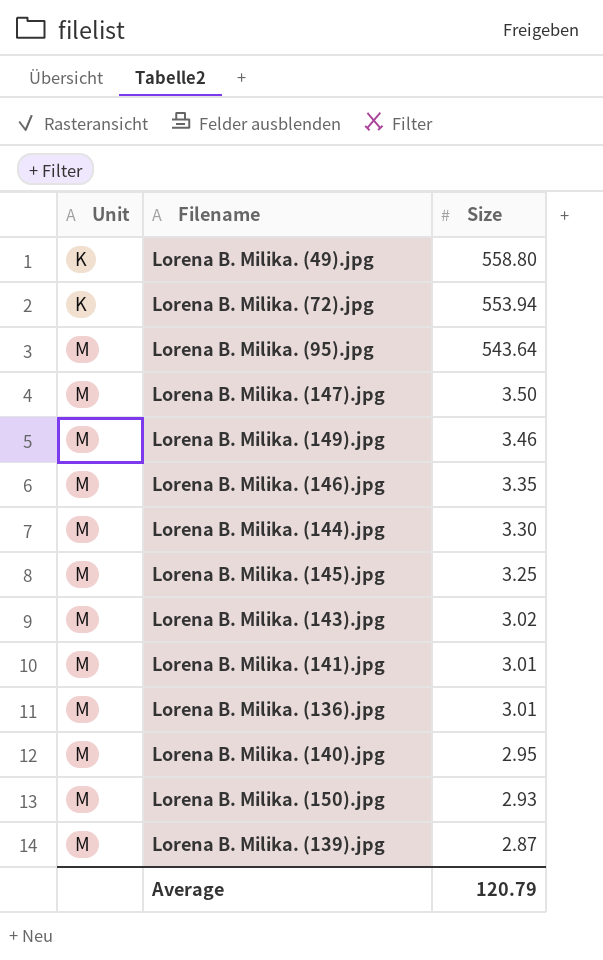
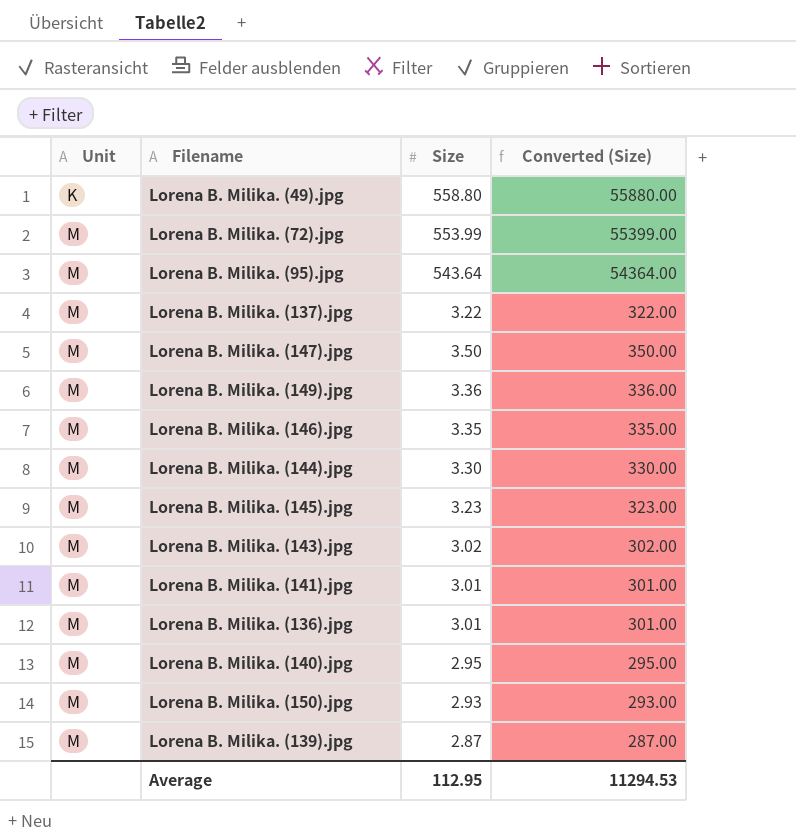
column Converted (Size) | formula: none -> [Size] * 100
Lorena B. Milika. (72).jpg | Unit: K -> M
Lorena B. Milika. (72).jpg | Size: 553.94 -> 553.99
row Lorena B. Milika. (137).jpg: none -> M | 3.22 | 322.00
Lorena B. Milika. (149).jpg | Size: 3.46 -> 3.36
Lorena B. Milika. (145).jpg | Size: 3.25 -> 3.23
Average | Size: 120.79 -> 112.95

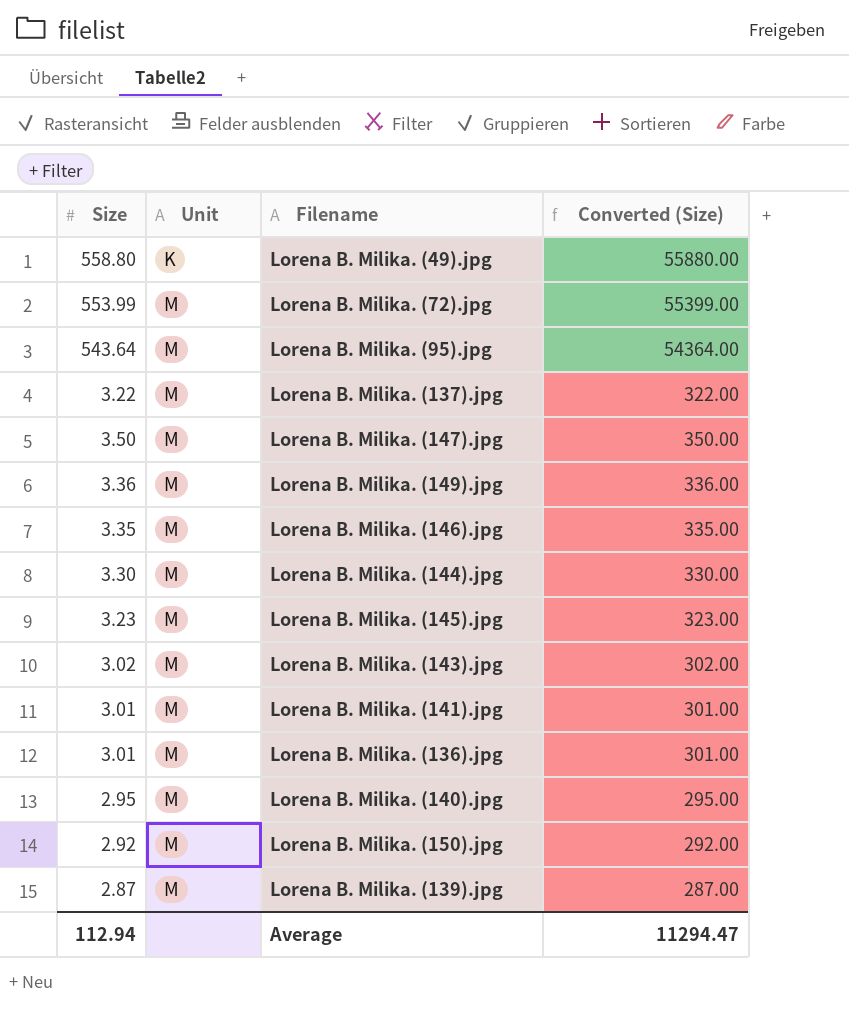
column Size | position: 3 -> 1
Lorena B. Milika. (150).jpg | Size: 2.93 -> 2.92
Lorena B. Milika. (150).jpg | Converted (Size): 293.00 -> 292.00
Average | Size: 112.95 -> 112.94
Average | Converted (Size): 11294.53 -> 11294.47

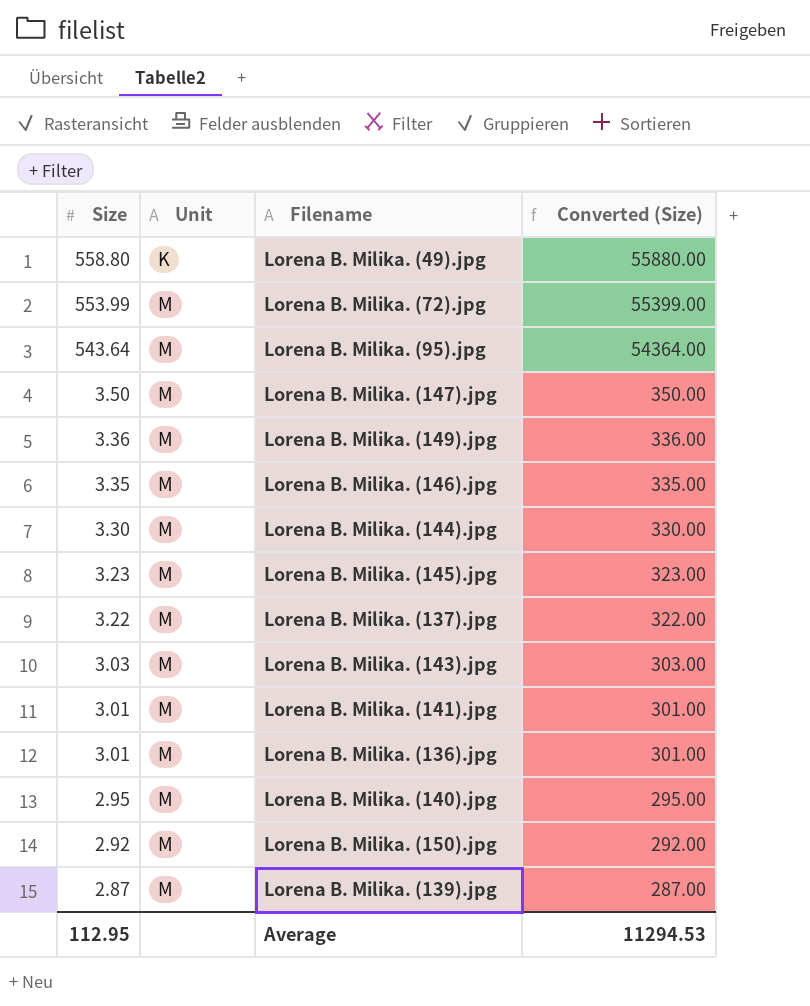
row order: Unit ascending -> Size descending
Lorena B. Milika. (143).jpg | Size: 3.02 -> 3.03
Lorena B. Milika. (143).jpg | Converted (Size): 302.00 -> 303.00
Average | Size: 112.94 -> 112.95
Average | Converted (Size): 11294.47 -> 11294.53

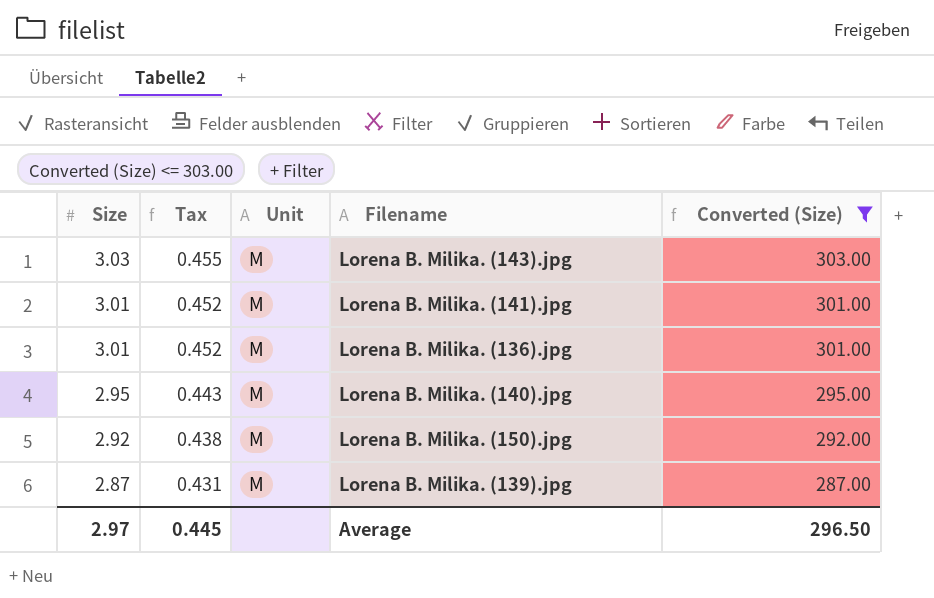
filter: none -> Converted (Size) <= 303.00
column Tax | formula: none -> [Size] * 0.15
Average | Size: 112.95 -> 2.97
Average | Converted (Size): 11294.53 -> 296.50

